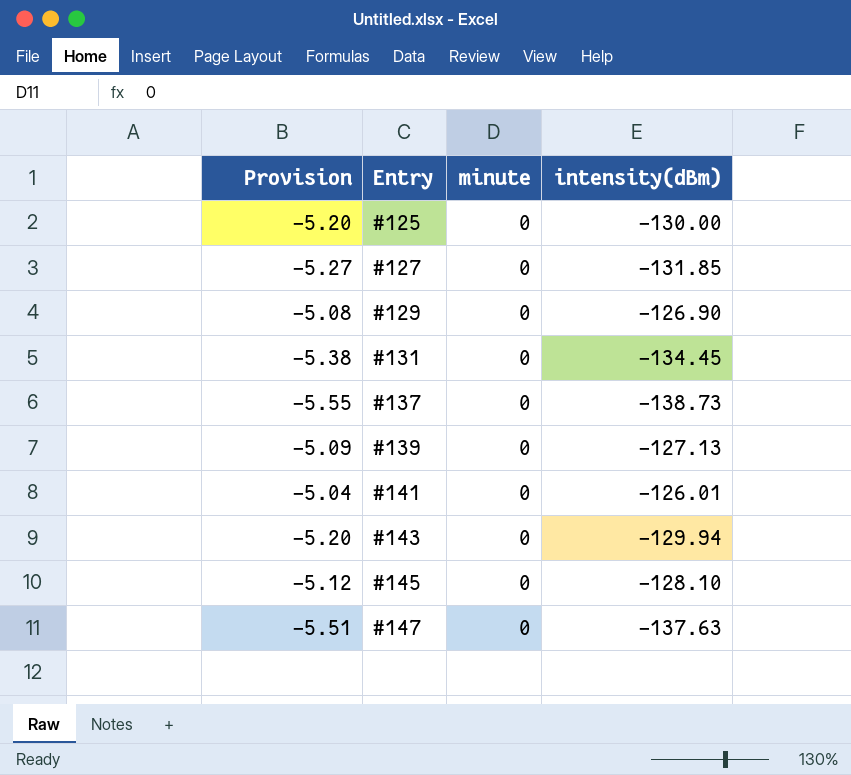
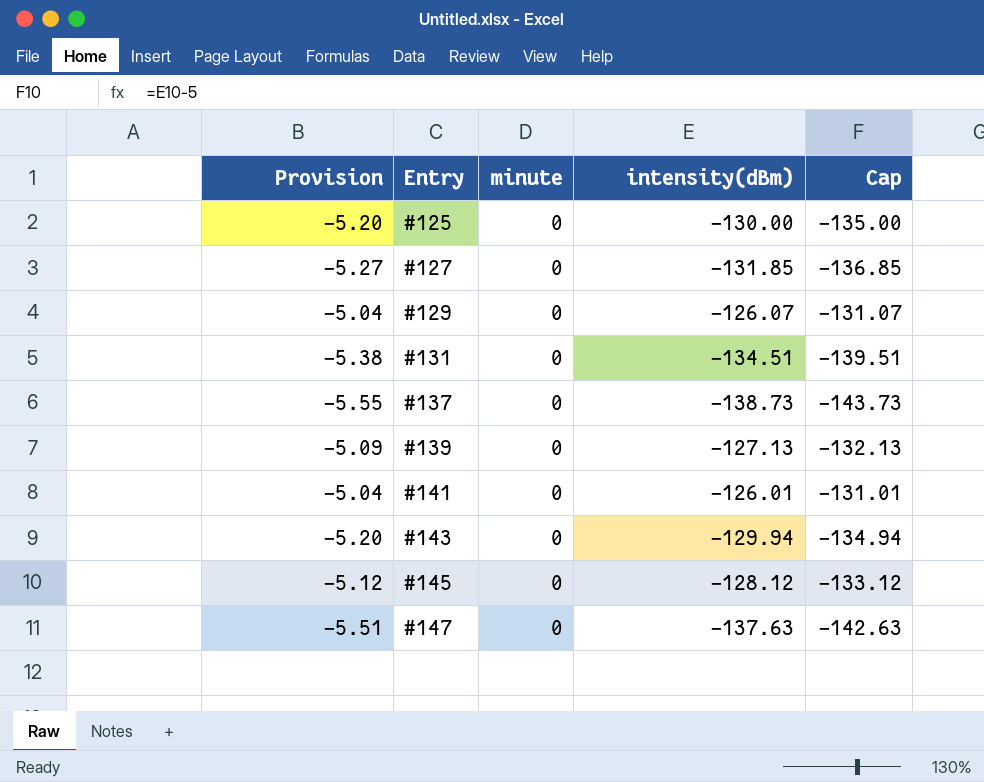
column Cap | formula: none -> [intensity(dBm)] - 5
#129 | Provision: -5.08 -> -5.04
#129 | intensity(dBm): -126.90 -> -126.07
#131 | intensity(dBm): -134.45 -> -134.51
#145 | intensity(dBm): -128.10 -> -128.12

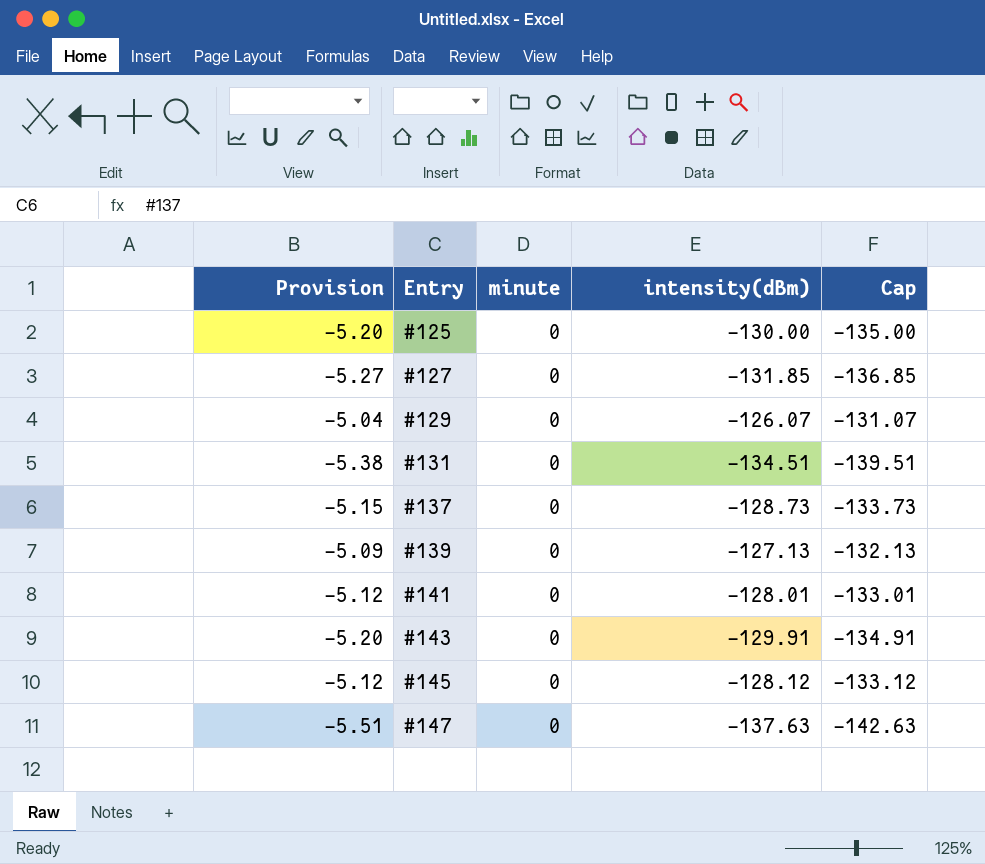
#137 | Provision: -5.55 -> -5.15
#137 | intensity(dBm): -138.73 -> -128.73
#137 | Cap: -143.73 -> -133.73
#141 | Provision: -5.04 -> -5.12
#141 | intensity(dBm): -126.01 -> -128.01
#141 | Cap: -131.01 -> -133.01
#143 | intensity(dBm): -129.94 -> -129.91
#143 | Cap: -134.94 -> -134.91

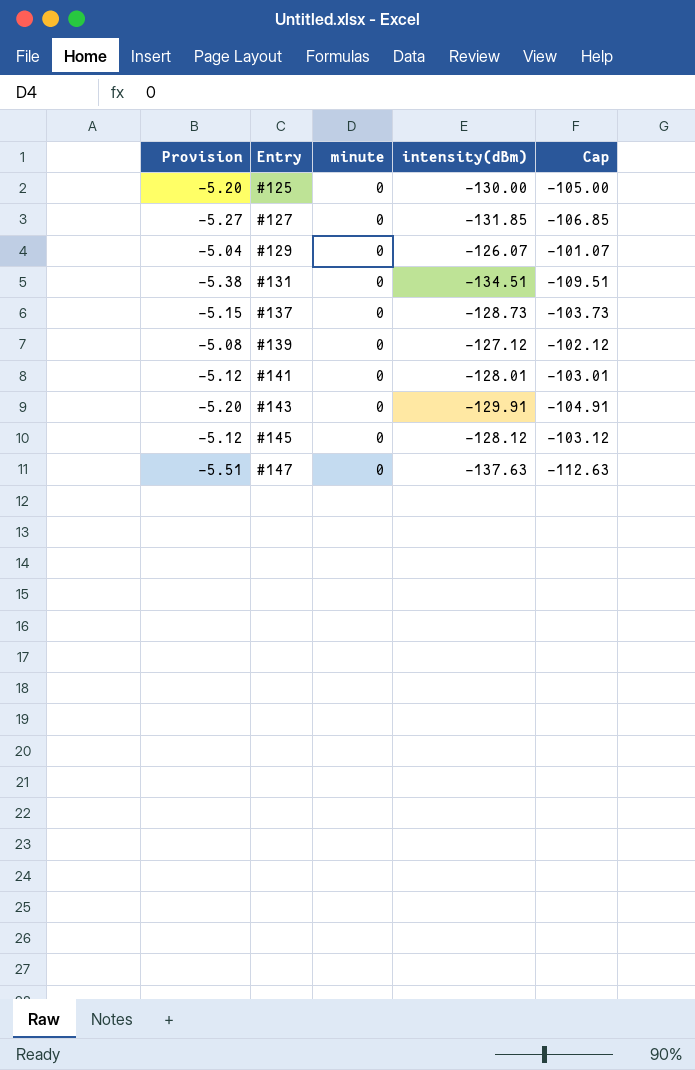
column Cap | formula: [intensity(dBm)] - 5 -> [intensity(dBm)] + 25
#139 | Provision: -5.09 -> -5.08
#139 | intensity(dBm): -127.13 -> -127.12

